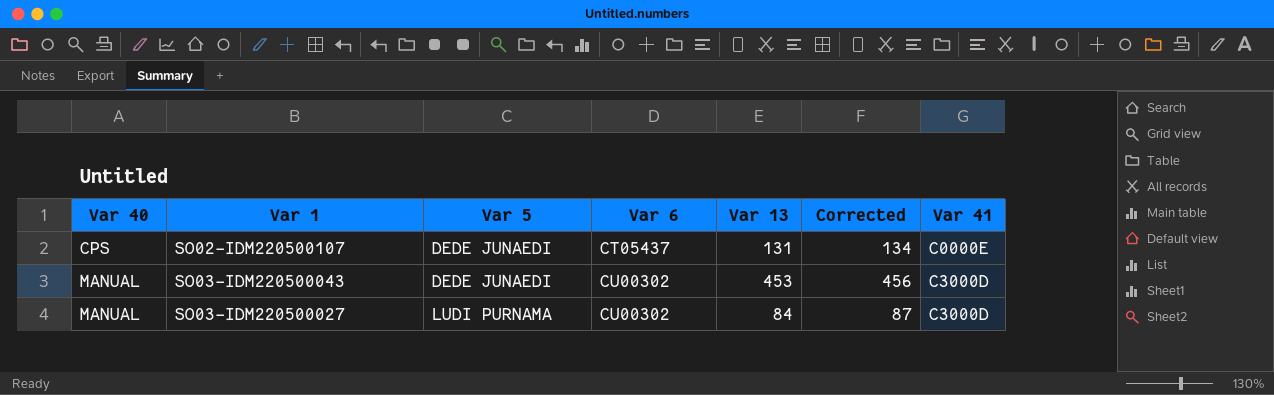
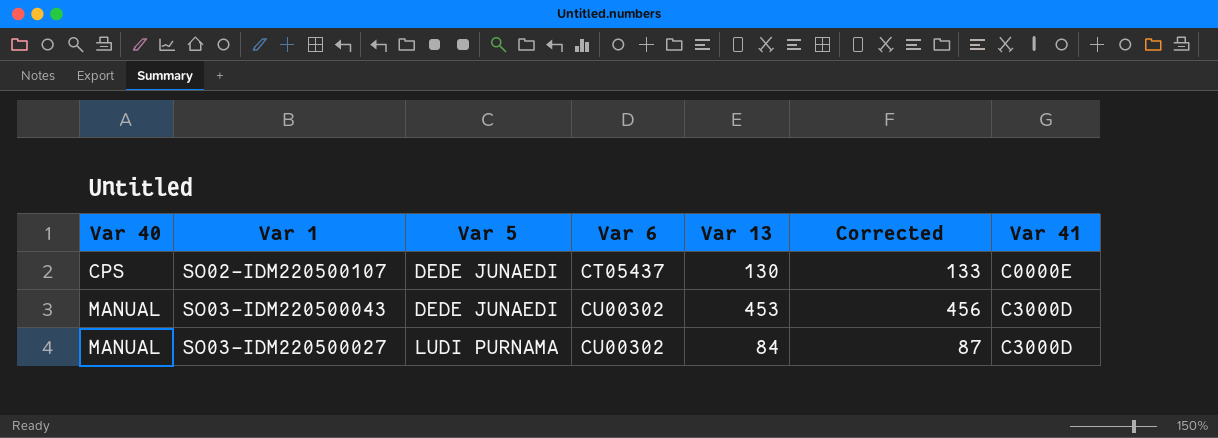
SO02-IDM220500107 | Var 13: 131 -> 130
SO02-IDM220500107 | Corrected: 134 -> 133

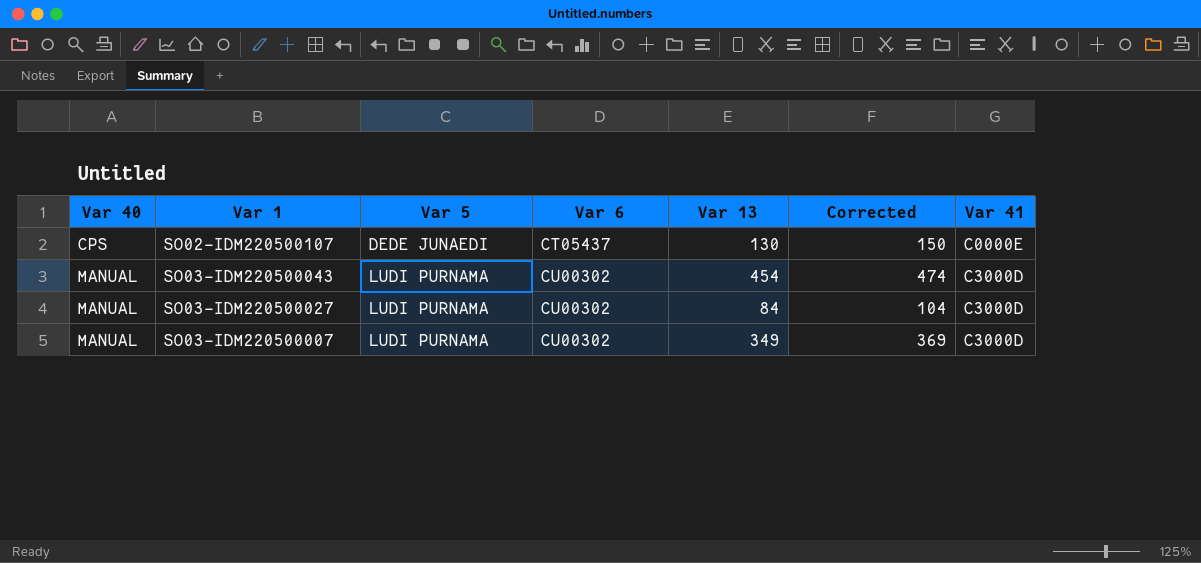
column Corrected | formula: [Var 13] + 3 -> [Var 13] + 20
SO03-IDM220500043 | Var 5: DEDE JUNAEDI -> LUDI PURNAMA
SO03-IDM220500043 | Var 13: 453 -> 454
row SO03-IDM220500007: none -> MANUAL | LUDI PURNAMA | CU00302 | 349 | 369 | C3000D

